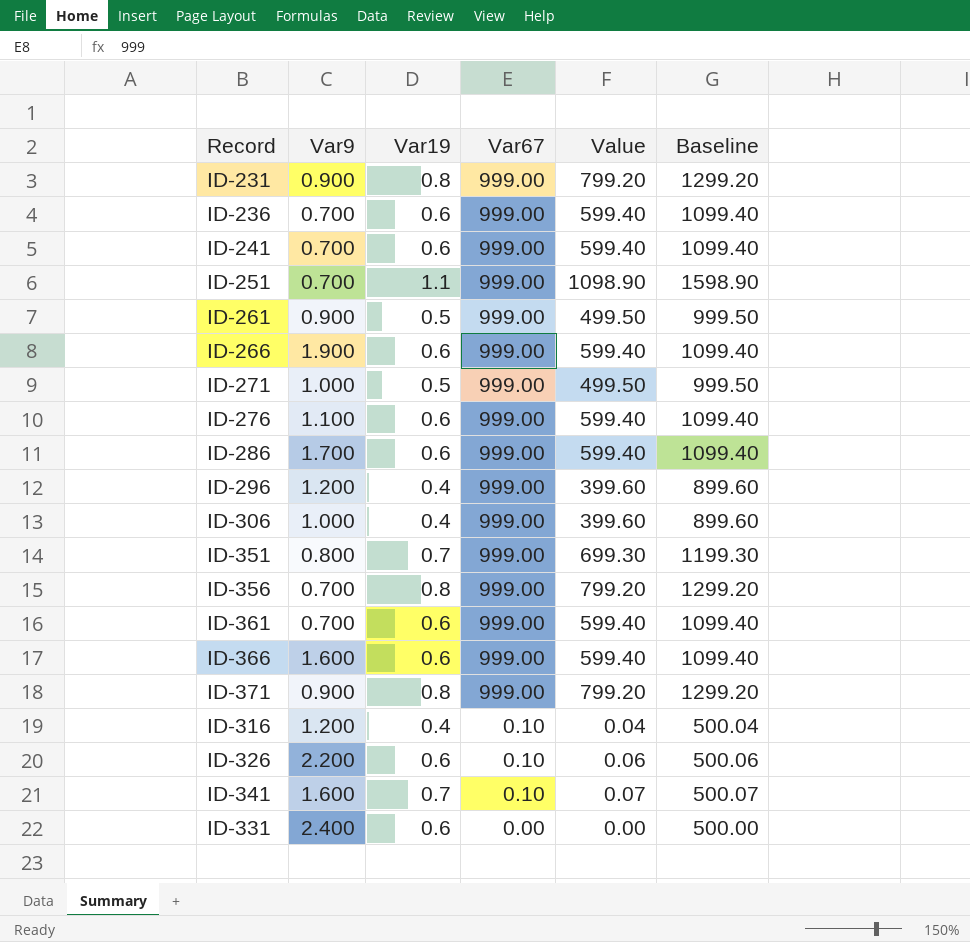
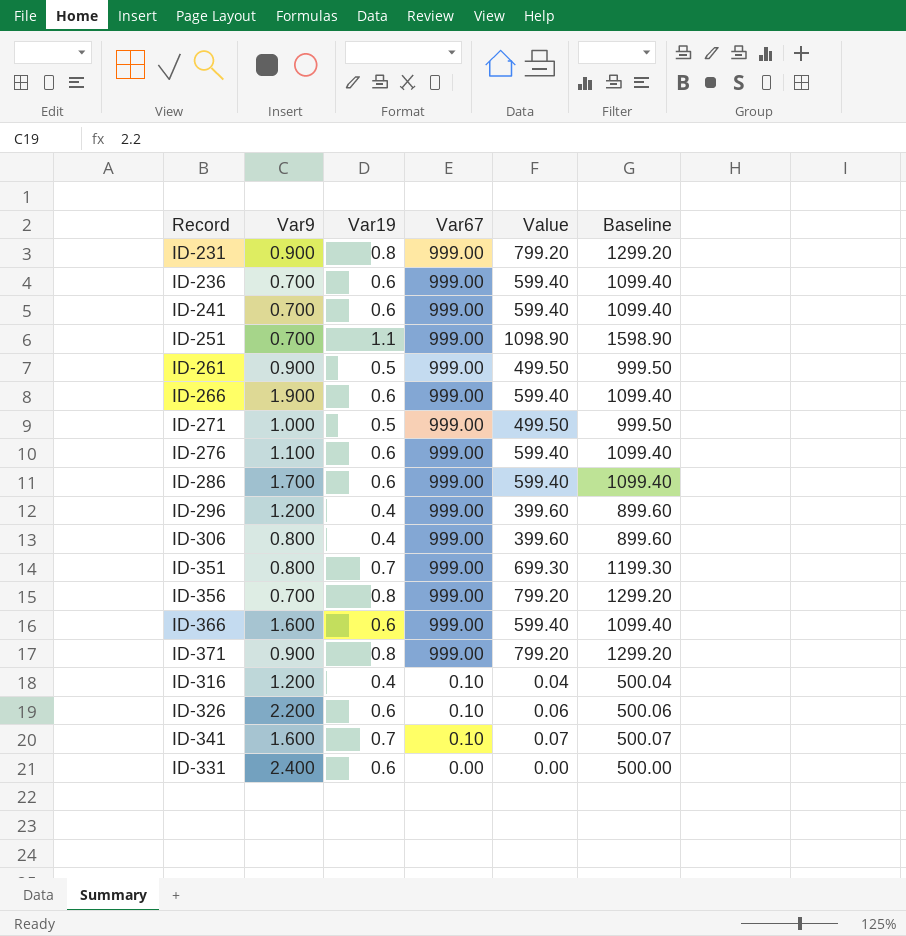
row ID-361: 0.700 | 0.6 | 999.00 | 599.40 | 1099.40 -> none
ID-306 | Var9: 1.000 -> 0.800

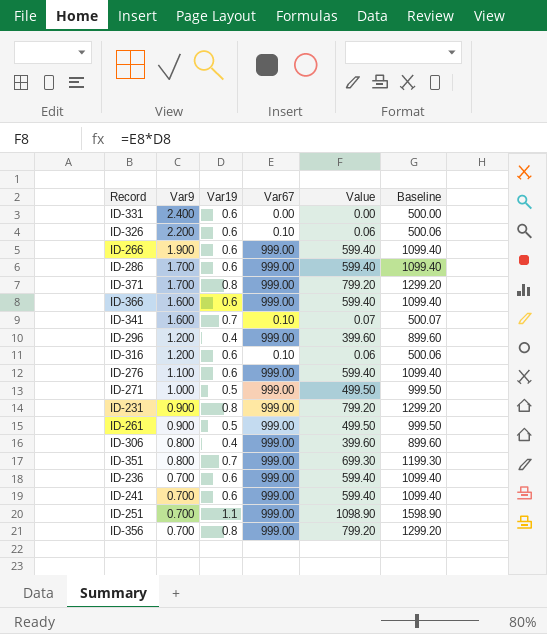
row order: Var67 descending -> Var9 descending
ID-371 | Var9: 0.900 -> 1.700
ID-316 | Var19: 0.4 -> 0.6
ID-316 | Value: 0.04 -> 0.06
ID-316 | Baseline: 500.04 -> 500.06

